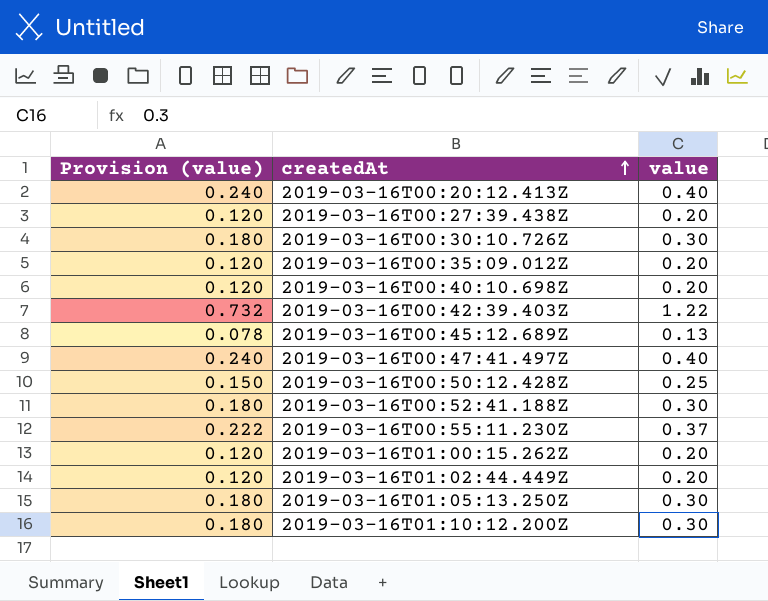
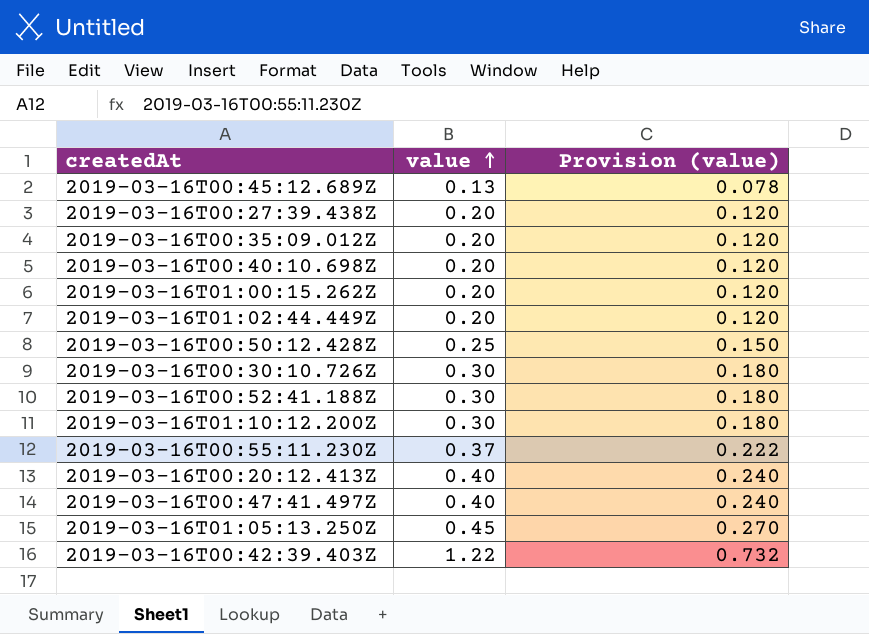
row order: createdAt ascending -> value ascending
column Provision (value) | position: 1 -> 3
2019-03-16T01:05:13.250Z | value: 0.30 -> 0.45
2019-03-16T01:05:13.250Z | Provision (value): 0.180 -> 0.270

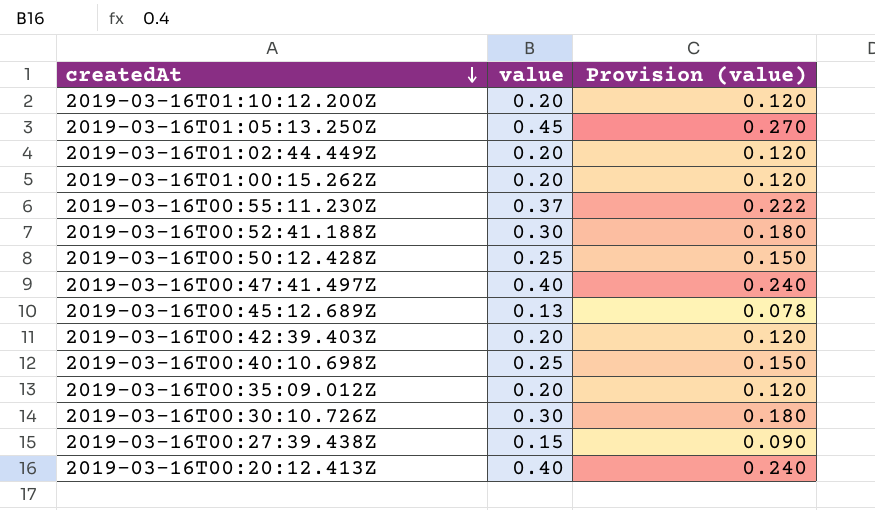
row order: value ascending -> createdAt descending
2019-03-16T01:10:12.200Z | value: 0.30 -> 0.20
2019-03-16T01:10:12.200Z | Provision (value): 0.180 -> 0.120
2019-03-16T00:42:39.403Z | value: 1.22 -> 0.20
2019-03-16T00:42:39.403Z | Provision (value): 0.732 -> 0.120
2019-03-16T00:40:10.698Z | value: 0.20 -> 0.25
2019-03-16T00:40:10.698Z | Provision (value): 0.120 -> 0.150
2019-03-16T00:27:39.438Z | value: 0.20 -> 0.15
2019-03-16T00:27:39.438Z | Provision (value): 0.120 -> 0.090

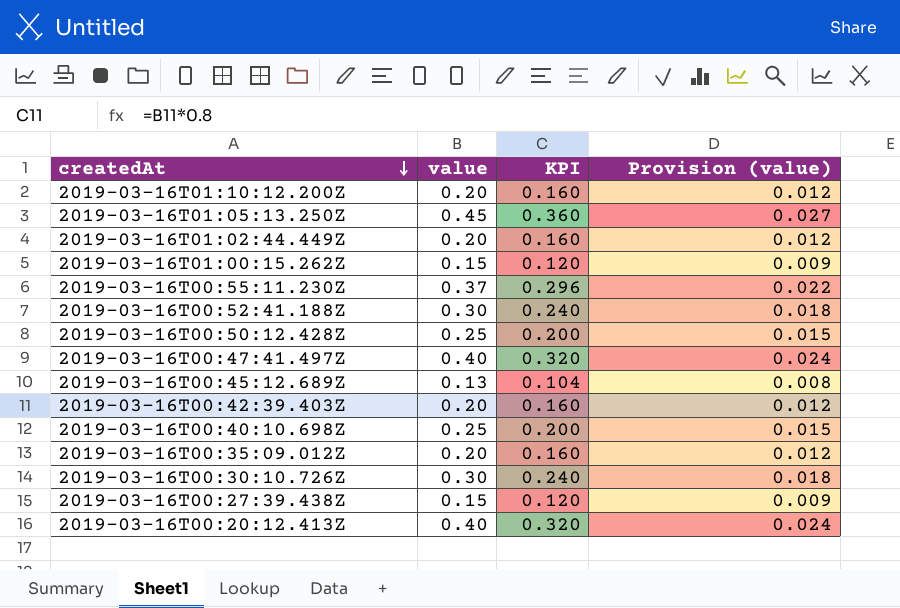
column KPI | formula: none -> [value] * 0.8
column Provision (value) | formula: [value] * 0.6 -> [value] * 0.06
2019-03-16T01:00:15.262Z | value: 0.20 -> 0.15

